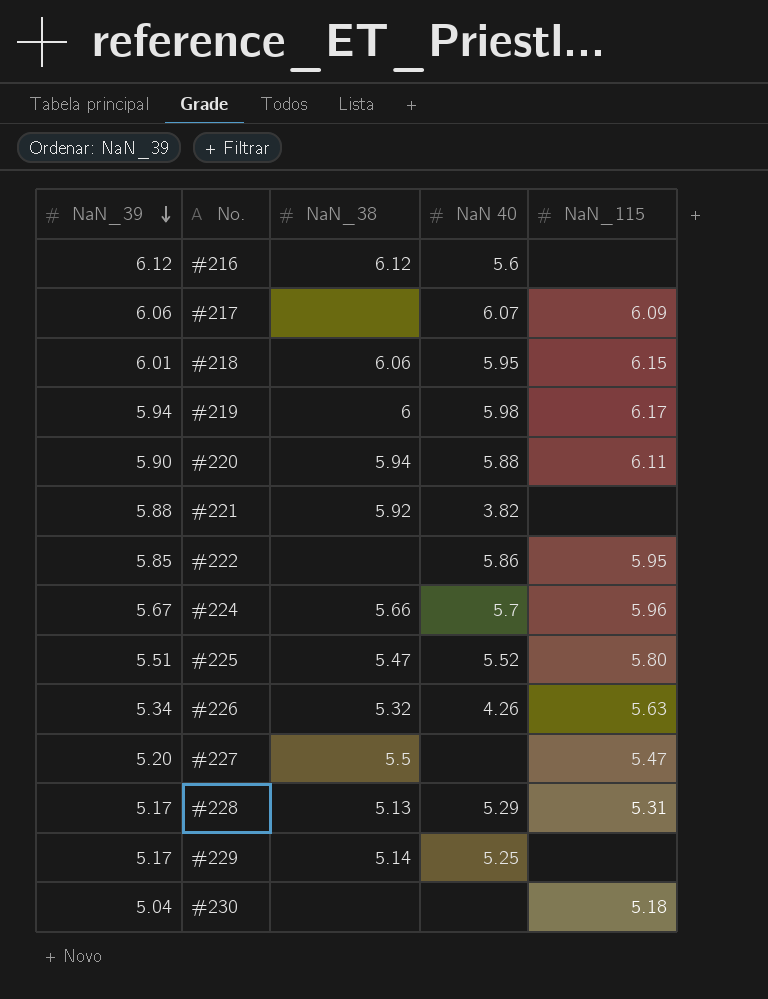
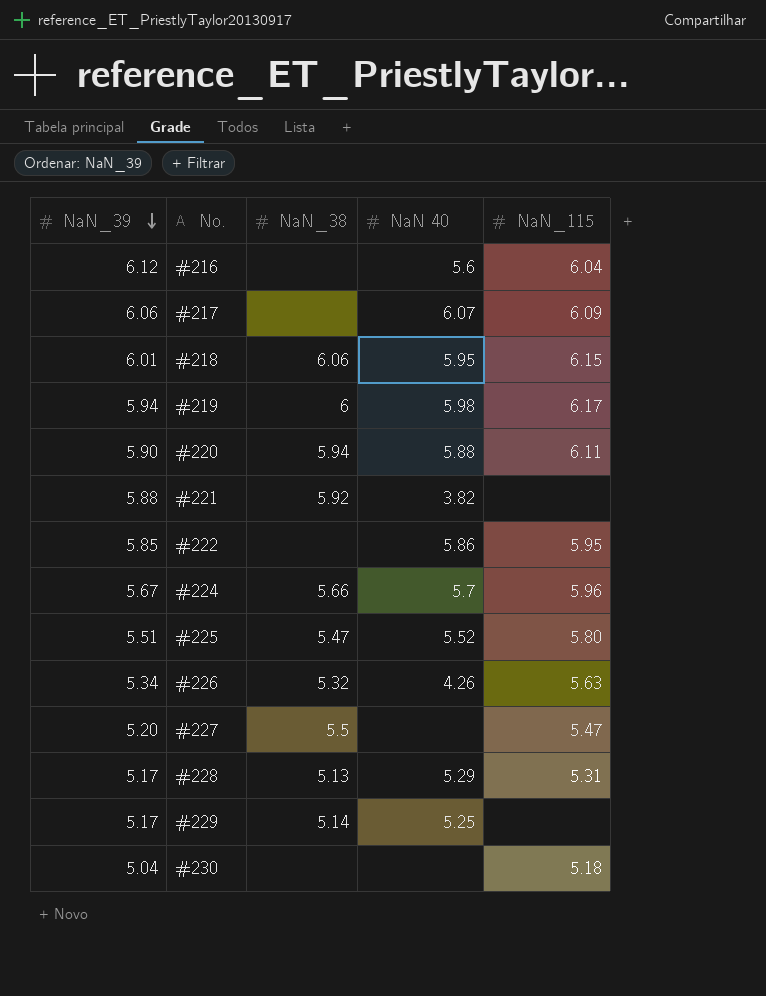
#216 | NaN_38: 6.12 -> none
#216 | NaN_115: none -> 6.04

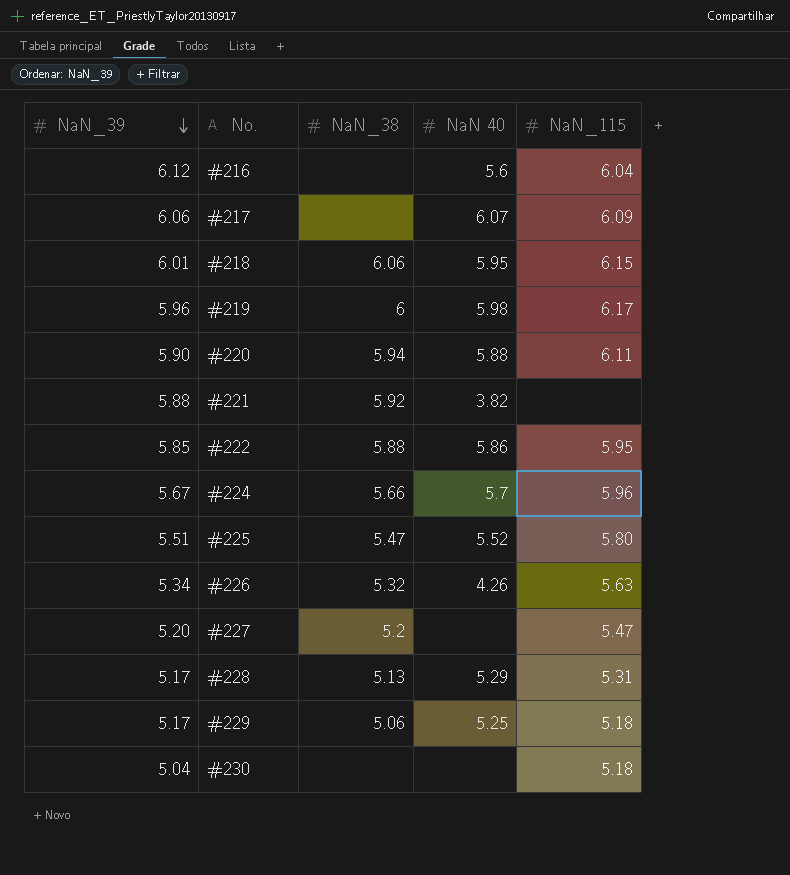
#219 | NaN_39: 5.94 -> 5.96
#222 | NaN_38: none -> 5.88
#227 | NaN_38: 5.5 -> 5.2
#229 | NaN_38: 5.14 -> 5.06
#229 | NaN_115: none -> 5.18

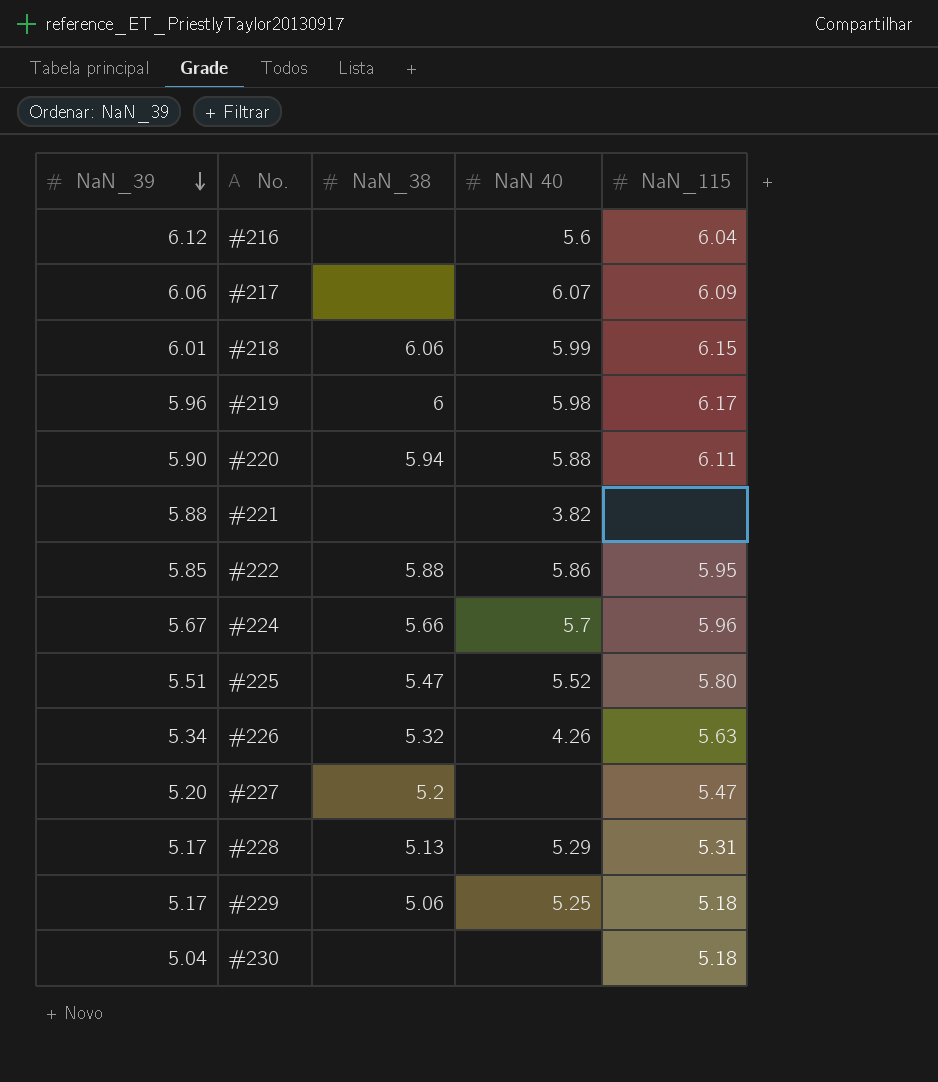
#218 | NaN 40: 5.95 -> 5.99
#221 | NaN_38: 5.92 -> none

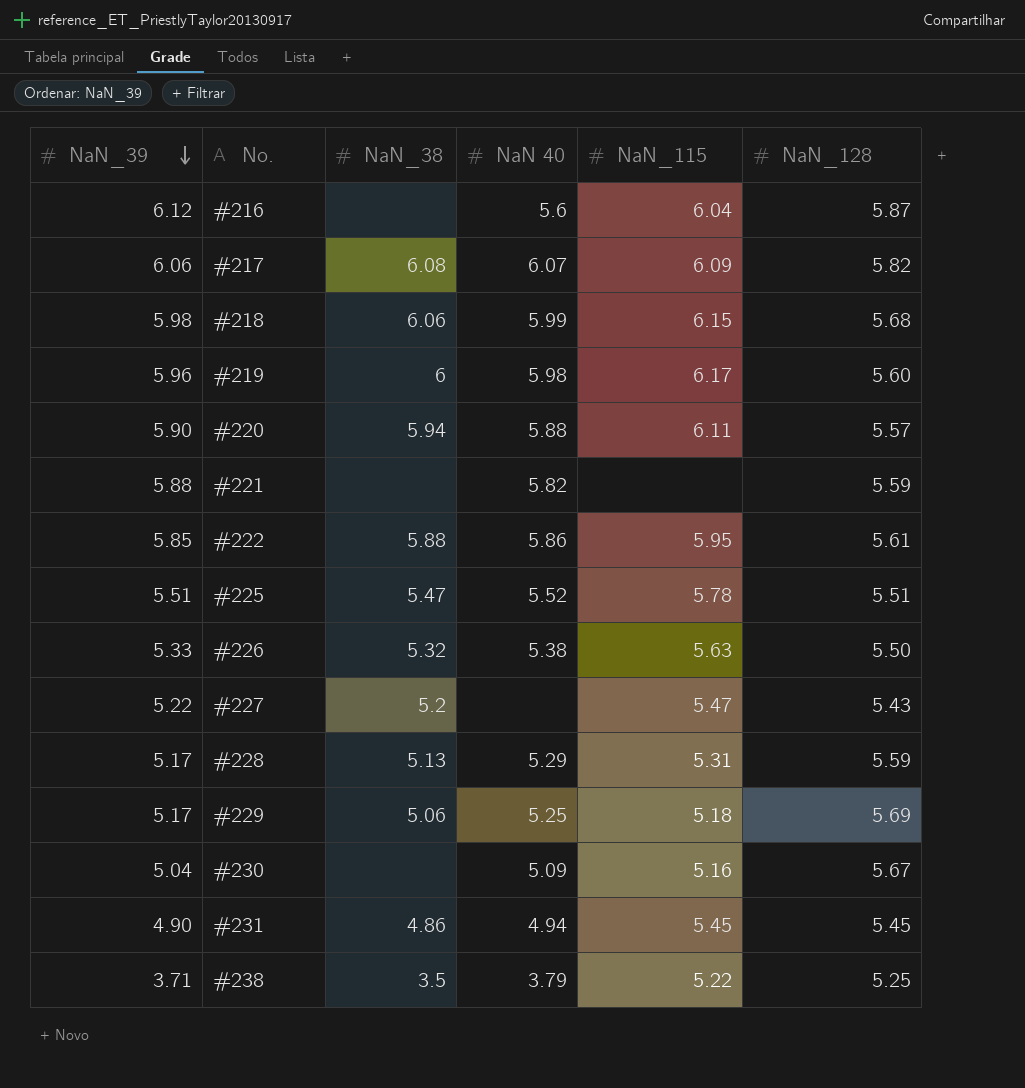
column NaN_128 | position: none -> 6
row #224: 5.67 | 5.66 | 5.7 | 5.96 -> none
#217 | NaN_38: none -> 6.08
#218 | NaN_39: 6.01 -> 5.98
#221 | NaN 40: 3.82 -> 5.82
#225 | NaN_115: 5.80 -> 5.78
#226 | NaN_39: 5.34 -> 5.33
#226 | NaN 40: 4.26 -> 5.38
#227 | NaN_39: 5.20 -> 5.22
#230 | NaN 40: none -> 5.09
#230 | NaN_115: 5.18 -> 5.16
row #231: none -> 4.90 | 4.86 | 4.94 | 5.45 | 5.45
row #238: none -> 3.71 | 3.5 | 3.79 | 5.22 | 5.25

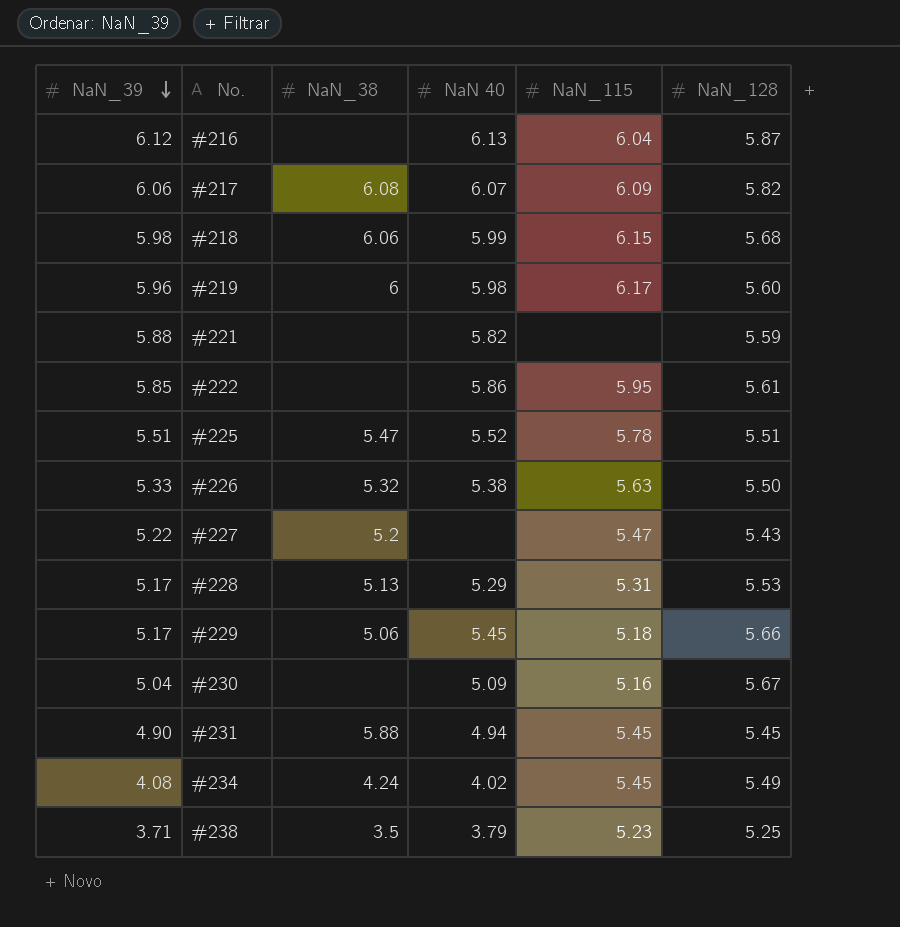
row #220: 5.90 | 5.94 | 5.88 | 6.11 | 5.57 -> none
#216 | NaN 40: 5.6 -> 6.13
#222 | NaN_38: 5.88 -> none
#228 | NaN_128: 5.59 -> 5.53
#229 | NaN 40: 5.25 -> 5.45
#229 | NaN_128: 5.69 -> 5.66
#231 | NaN_38: 4.86 -> 5.88
row #234: none -> 4.08 | 4.24 | 4.02 | 5.45 | 5.49
#238 | NaN_115: 5.22 -> 5.23

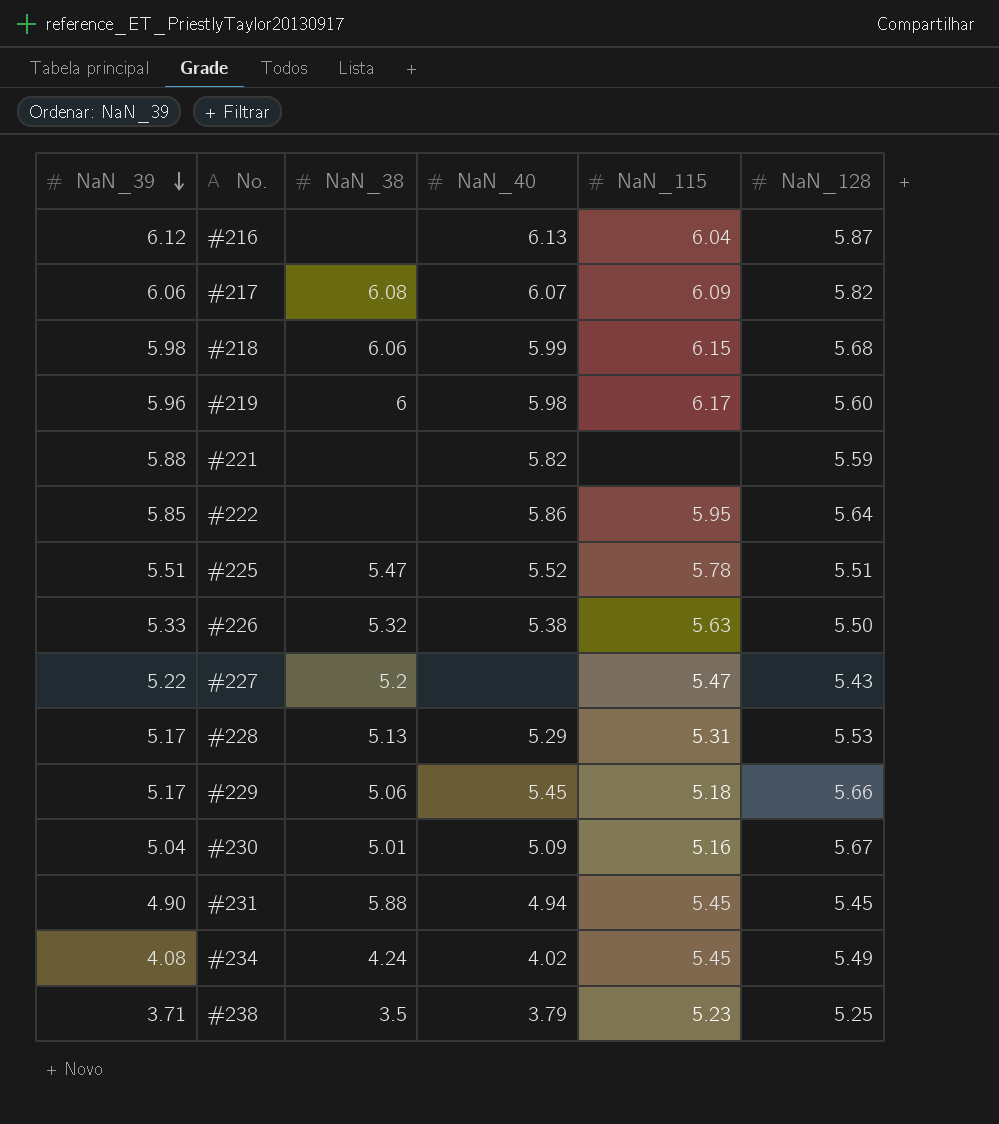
column name: NaN 40 -> NaN_40
#222 | NaN_128: 5.61 -> 5.64
#230 | NaN_38: none -> 5.01

